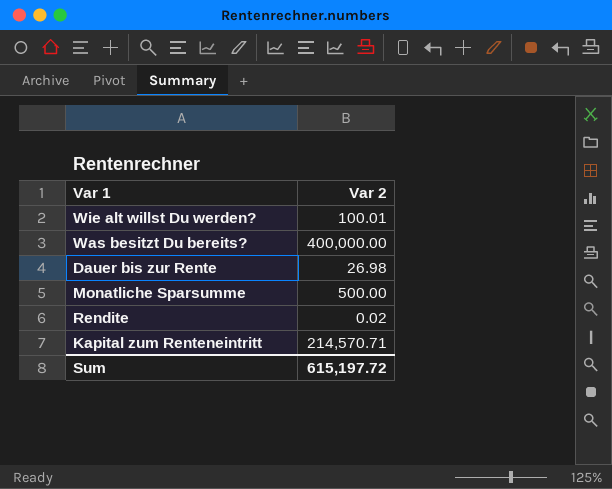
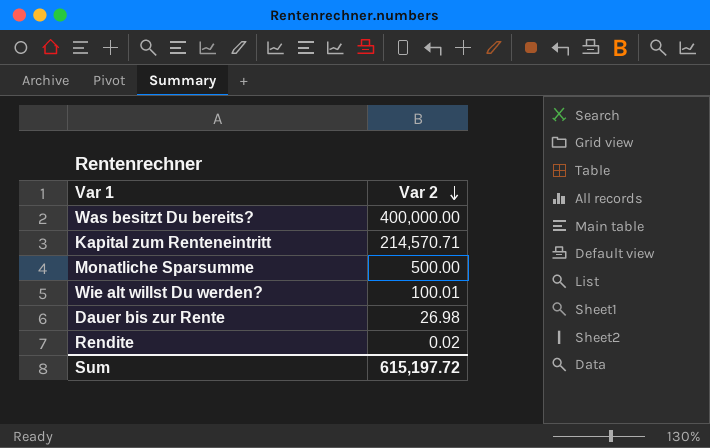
row order: none -> Var 2 descending

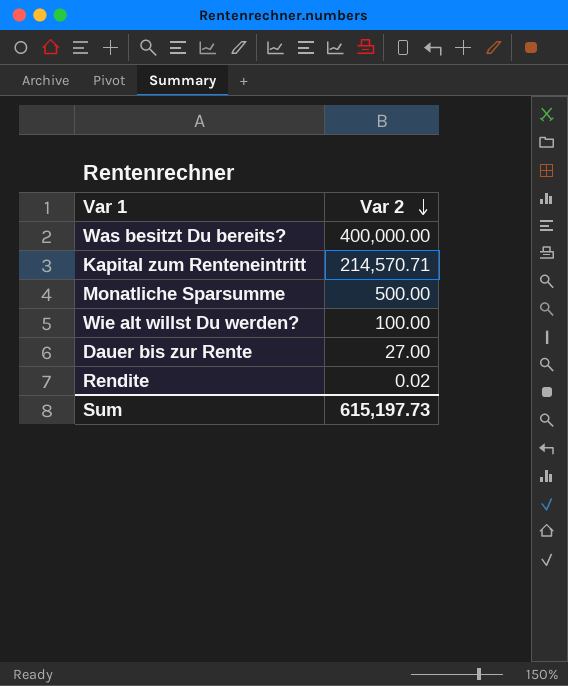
Wie alt willst Du werden? | Var 2: 100.01 -> 100.00
Dauer bis zur Rente | Var 2: 26.98 -> 27.00
Sum | Var 2: 615,197.72 -> 615,197.73

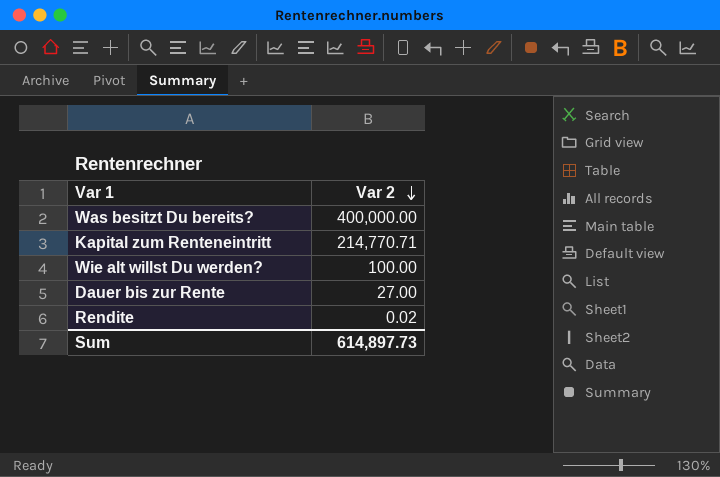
row Monatliche Sparsumme: 500.00 -> none
Kapital zum Renteneintritt | Var 2: 214,570.71 -> 214,770.71
Sum | Var 2: 615,197.73 -> 614,897.73

